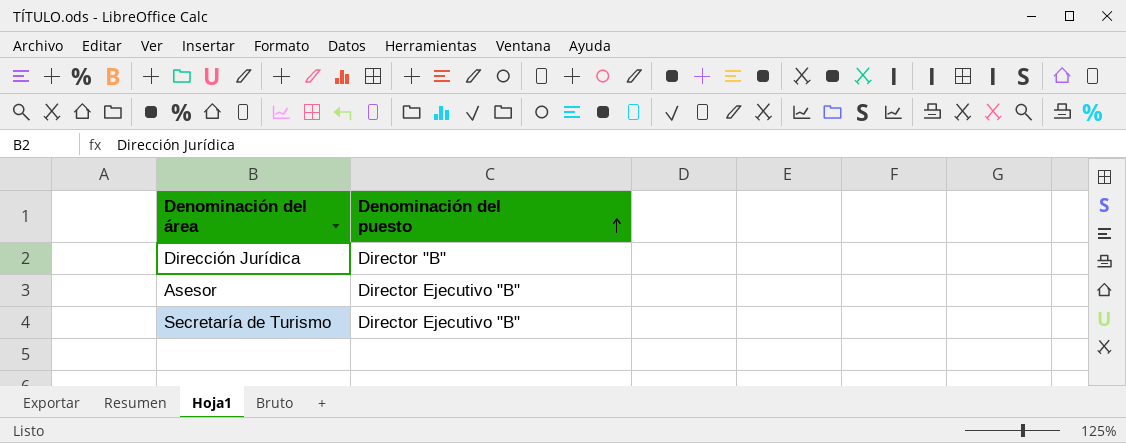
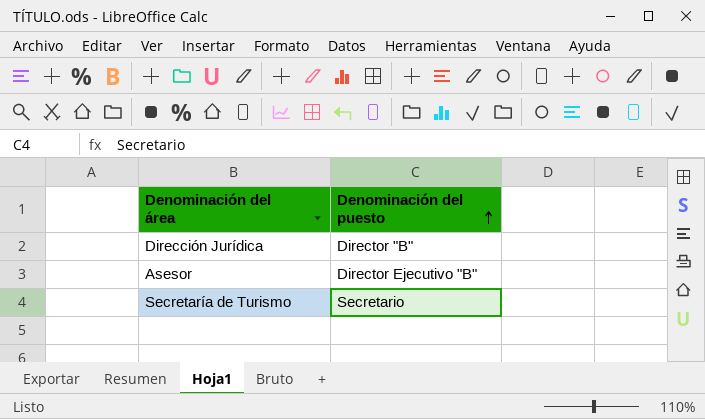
Secretaría de Turismo | Denominación del puesto: Director Ejecutivo "B" -> Secretario

